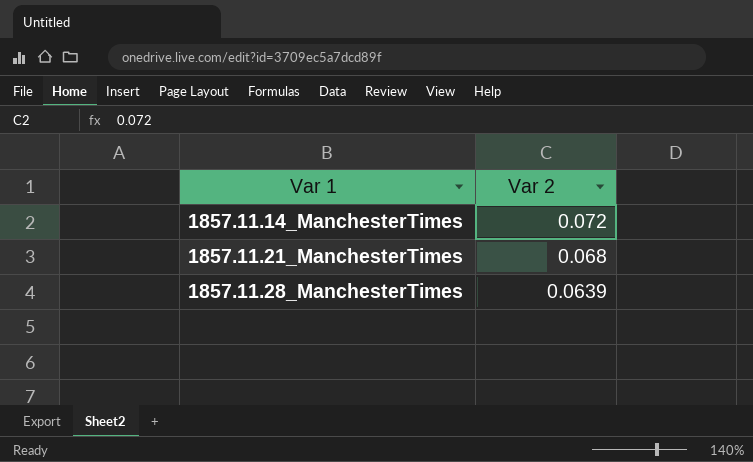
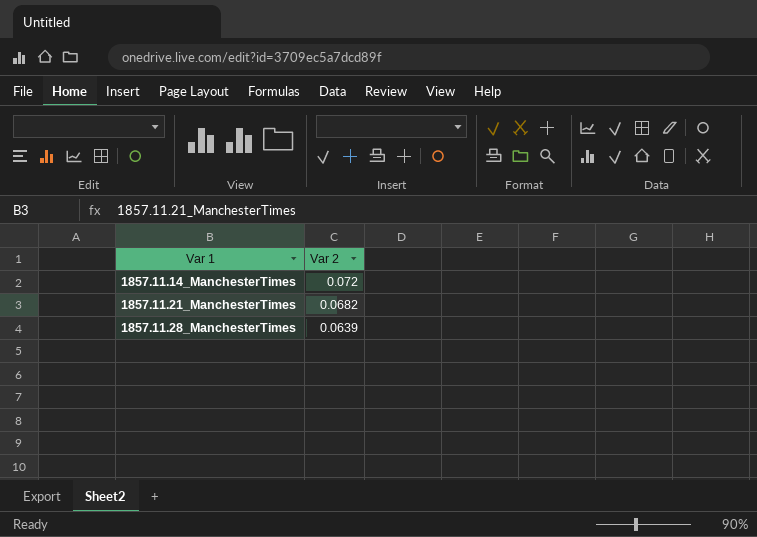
1857.11.21_ManchesterTimes | Var 2: 0.068 -> 0.0682

